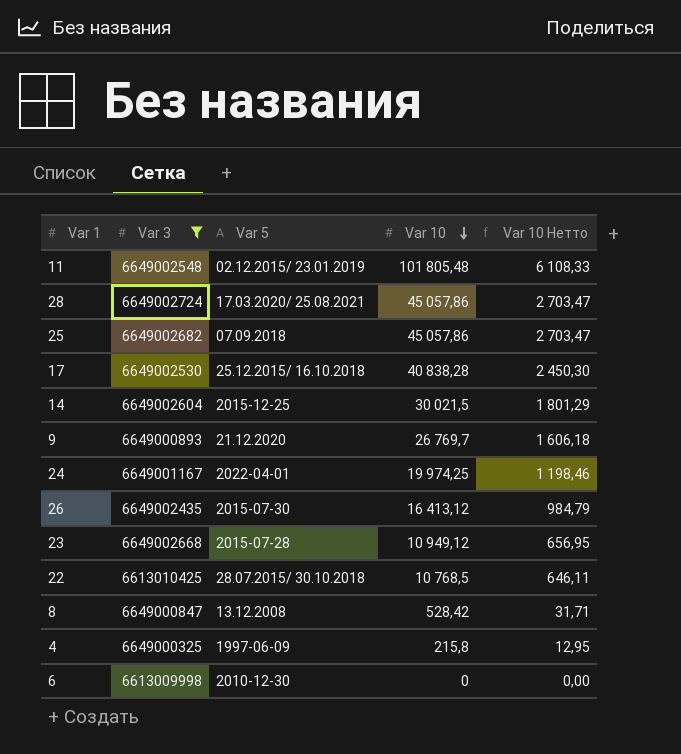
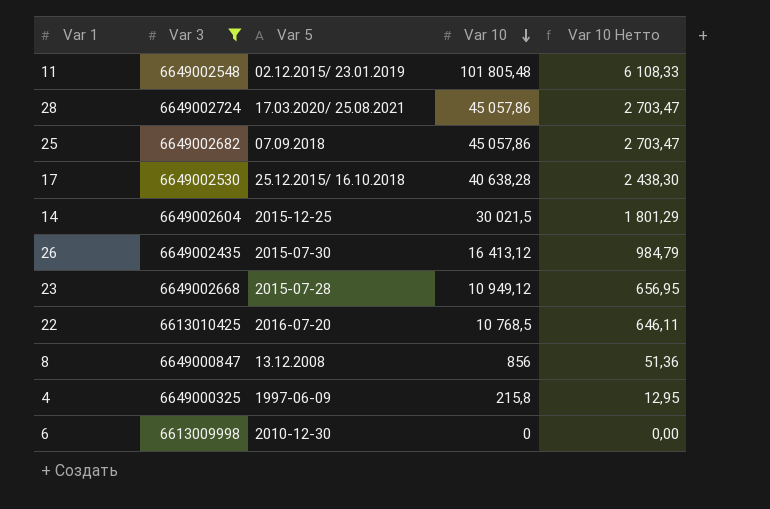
row 9: 6649000893 | 21.12.2020 | 26 769,7 | 1 606,18 -> none
row 24: 6649001167 | 2022-04-01 | 19 974,25 | 1 198,46 -> none
17 | Var 10: 40 838,28 -> 40 638,28
17 | Var 10 Нетто: 2 450,30 -> 2 438,30
22 | Var 5: 28.07.2015/ 30.10.2018 -> 2016-07-20
8 | Var 10: 528,42 -> 856
8 | Var 10 Нетто: 31,71 -> 51,36

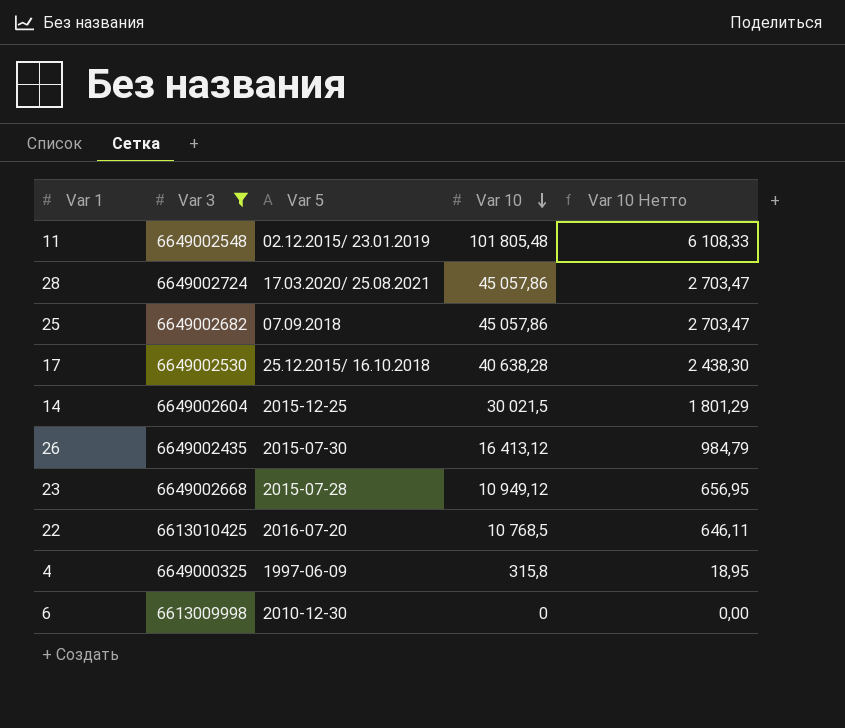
row 8: 6649000847 | 13.12.2008 | 856 | 51,36 -> none
4 | Var 10: 215,8 -> 315,8
4 | Var 10 Нетто: 12,95 -> 18,95

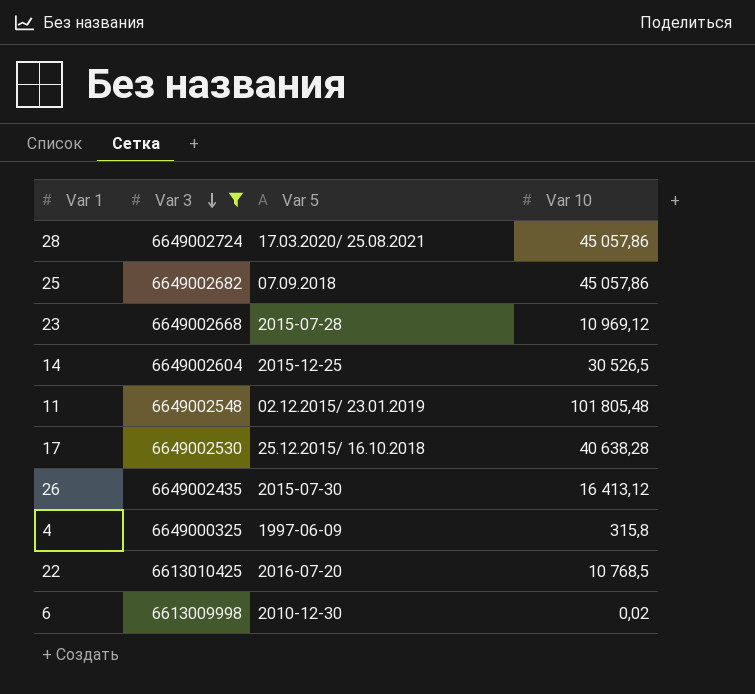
row order: Var 10 descending -> Var 3 descending
column Var 10 Нетто | formula: [Var 10] * 0,06 -> none
23 | Var 10: 10 949,12 -> 10 969,12
14 | Var 10: 30 021,5 -> 30 526,5
6 | Var 10: 0 -> 0,02

